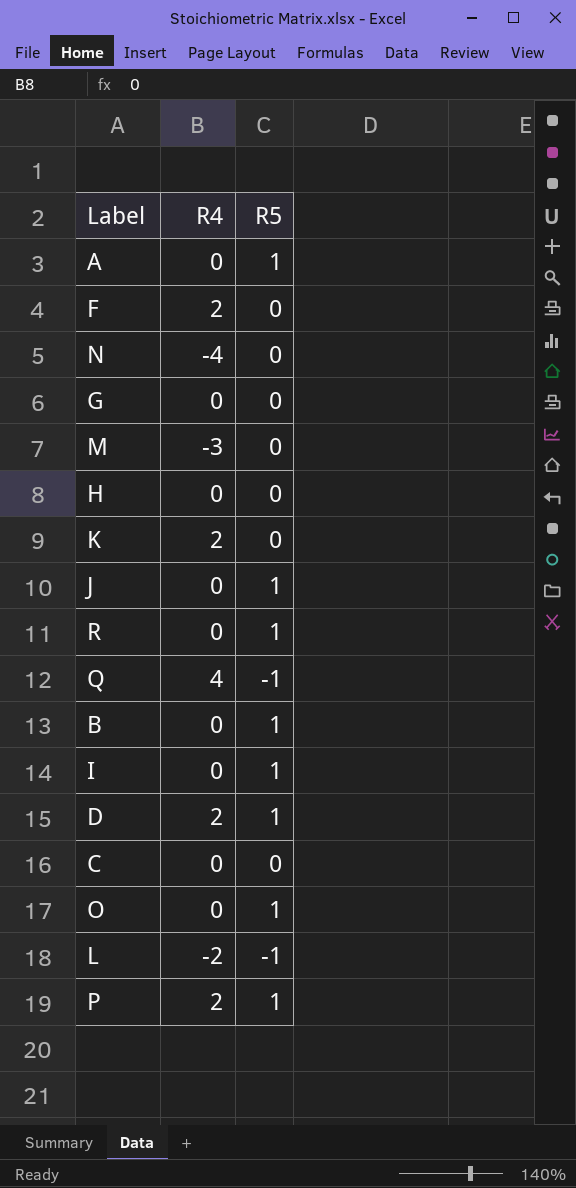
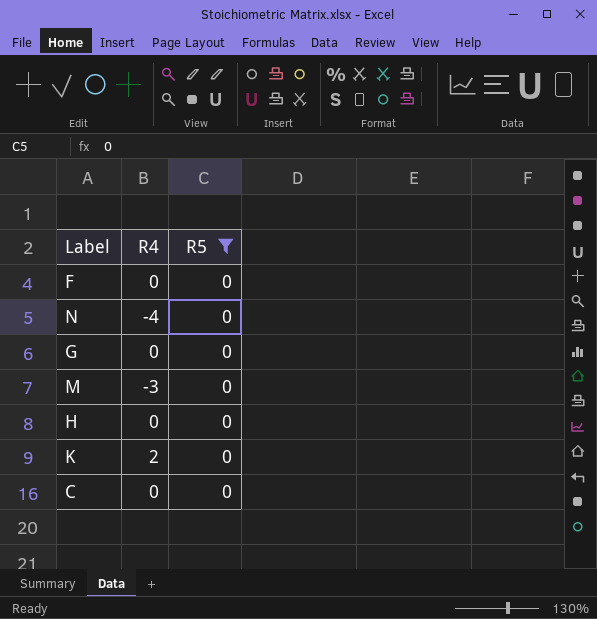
filter: none -> R5 = 0
F | R4: 2 -> 0

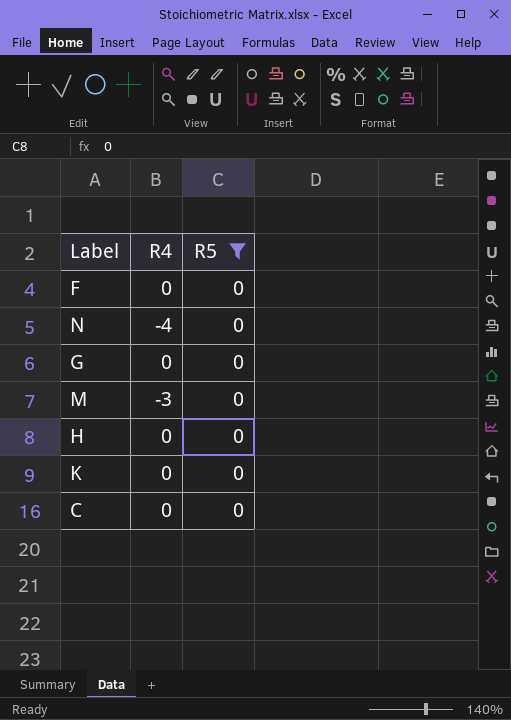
K | R4: 2 -> 0

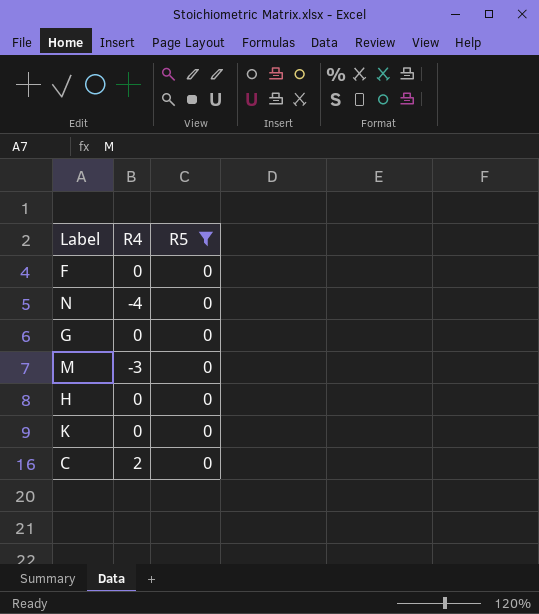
C | R4: 0 -> 2

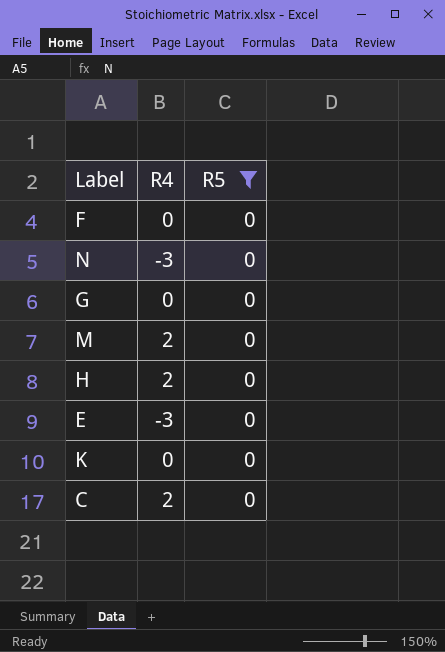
N | R4: -4 -> -3
M | R4: -3 -> 2
H | R4: 0 -> 2
row E: none -> -3 | 0

